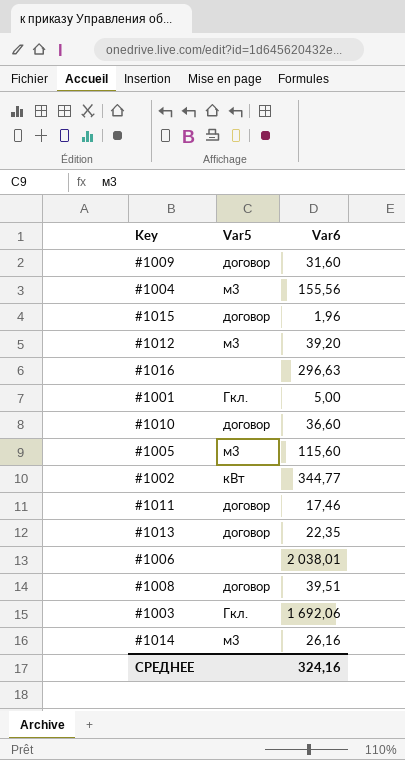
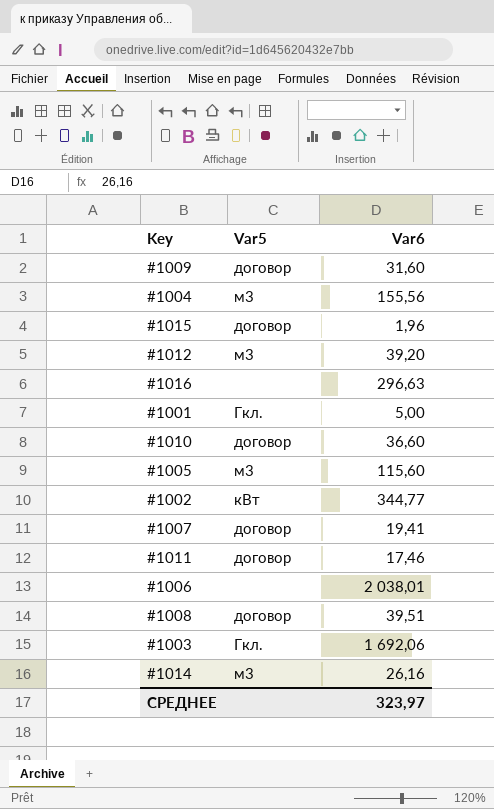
row #1013: договор | 22,35 -> none
row #1007: none -> договор | 19,41
СРЕДНЕЕ | Var6: 324,16 -> 323,97

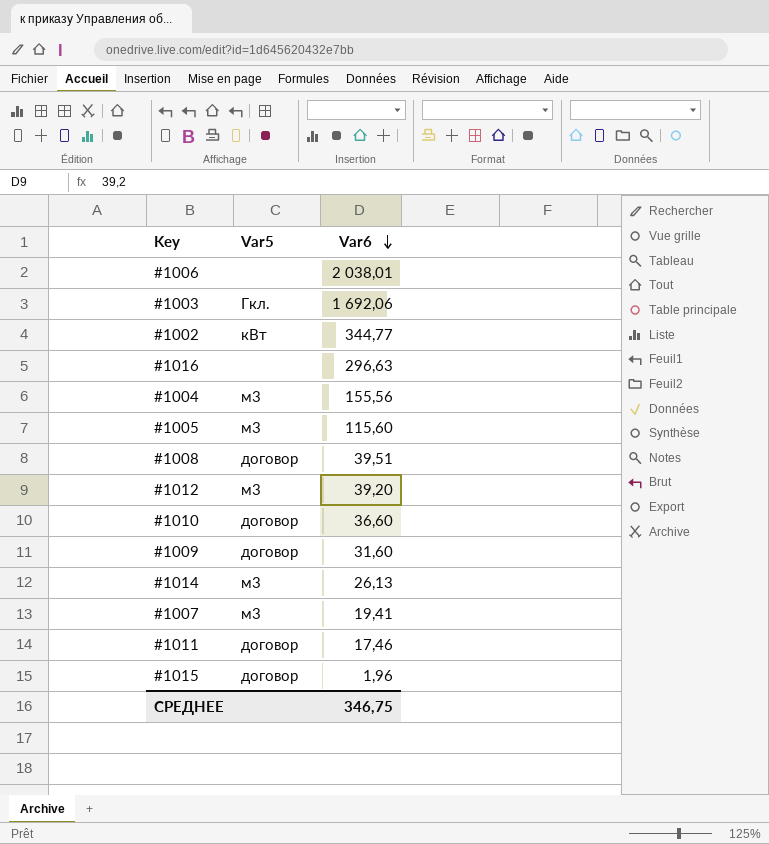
row order: none -> Var6 descending
row #1001: Гкл. | 5,00 -> none
#1014 | Var6: 26,16 -> 26,13
#1007 | Var5: договор -> м3
СРЕДНЕЕ | Var6: 323,97 -> 346,75

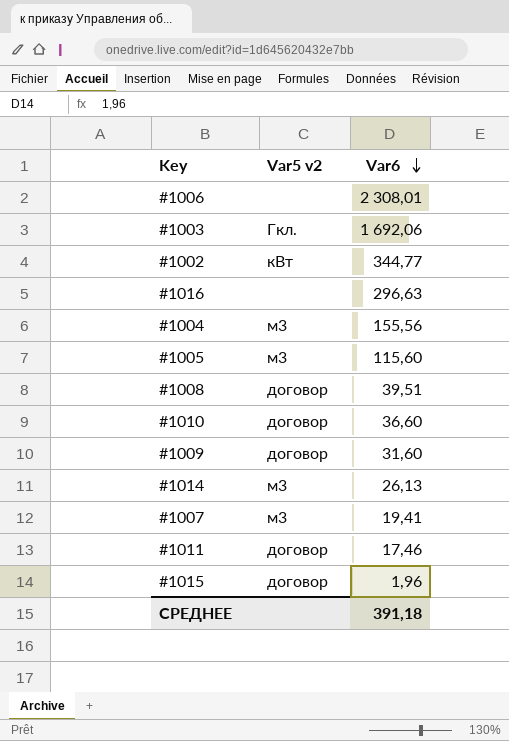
column name: Var5 -> Var5 v2
row #1012: м3 | 39,20 -> none
#1006 | Var6: 2 038,01 -> 2 308,01
СРЕДНЕЕ | Var6: 346,75 -> 391,18

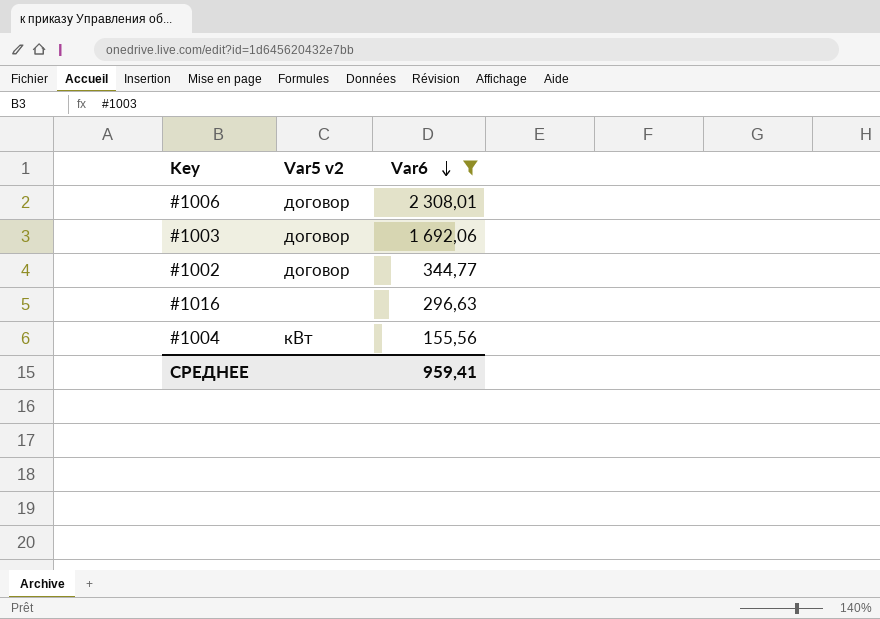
filter: none -> Var6 >= 155,56
#1006 | Var5 v2: none -> договор
#1003 | Var5 v2: Гкл. -> договор
#1002 | Var5 v2: кВт -> договор
#1004 | Var5 v2: м3 -> кВт
СРЕДНЕЕ | Var6: 391,18 -> 959,41

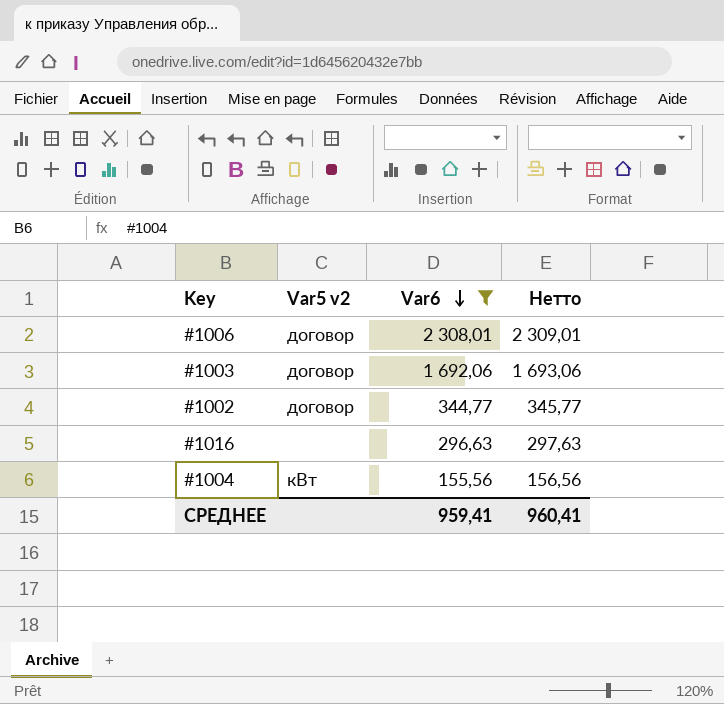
column Нетто | formula: none -> [Var6] + 1

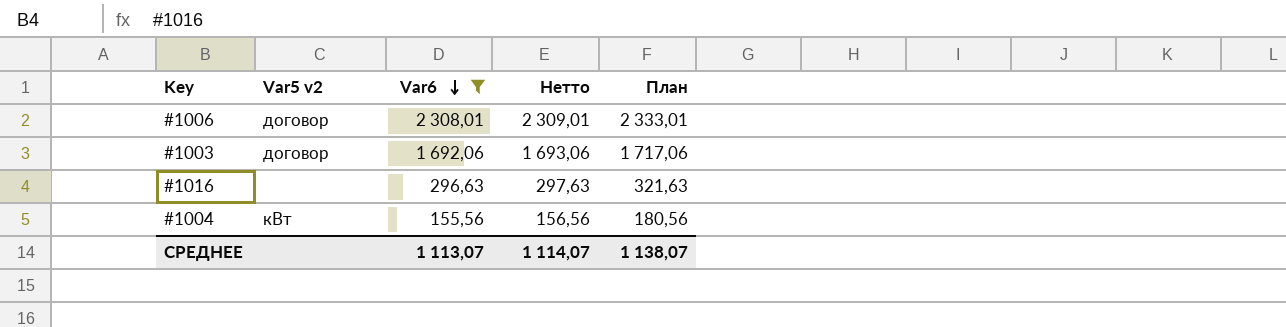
column План | formula: none -> [Var6] + 25
row #1002: договор | 344,77 | 345,77 -> none
СРЕДНЕЕ | Var6: 959,41 -> 1 113,07
СРЕДНЕЕ | Нетто: 960,41 -> 1 114,07

